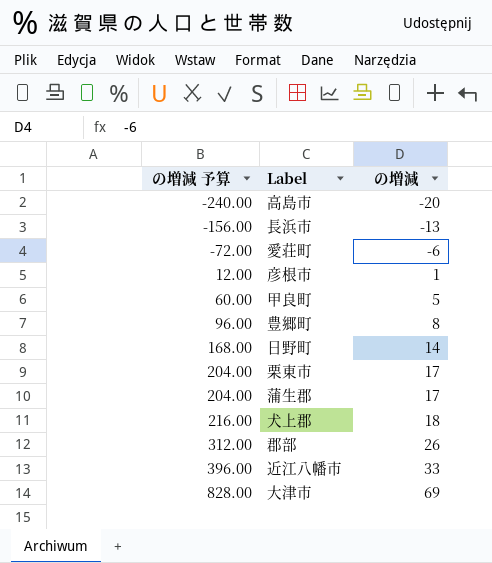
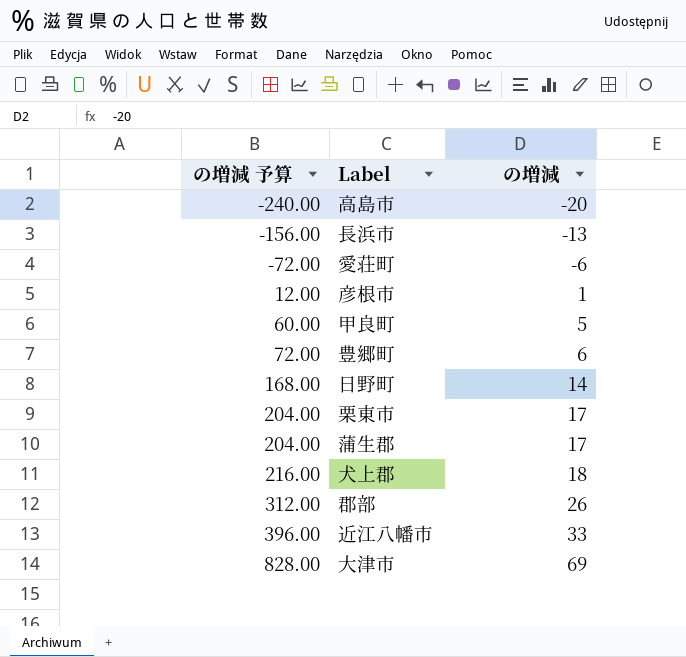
豊郷町 | の増減 予算: 96.00 -> 72.00
豊郷町 | の増減: 8 -> 6

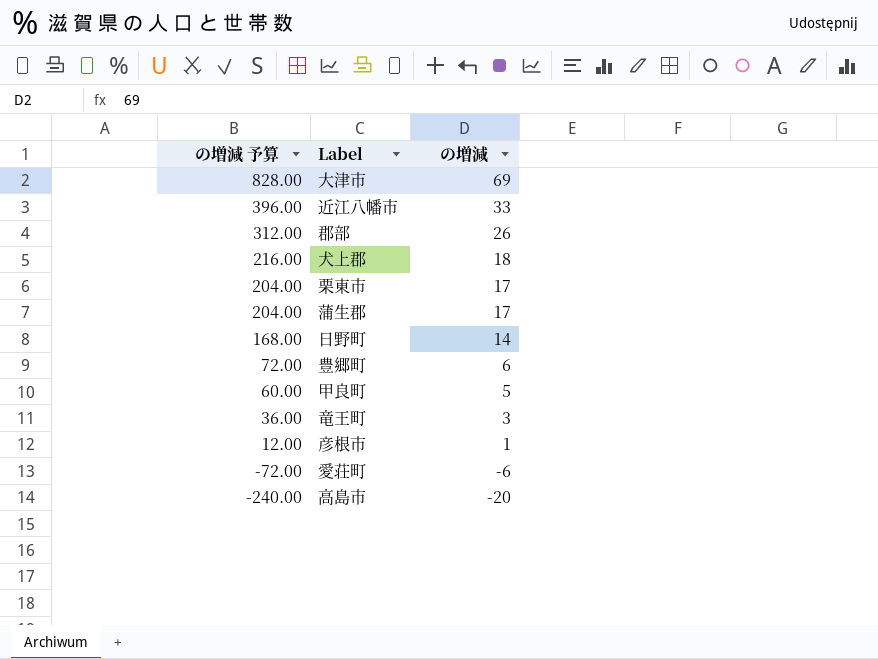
row order: の増減 予算 ascending -> の増減 予算 descending
row 長浜市: -156.00 | -13 -> none
row 竜王町: none -> 36.00 | 3

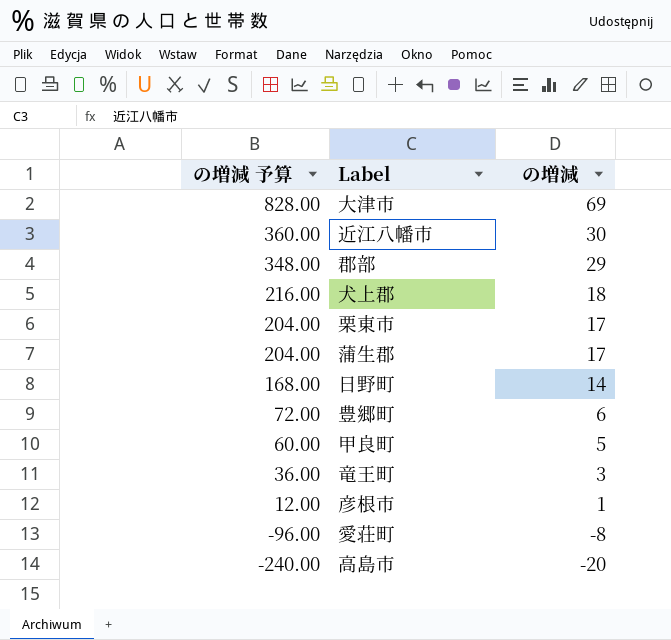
近江八幡市 | の増減 予算: 396.00 -> 360.00
近江八幡市 | の増減: 33 -> 30
郡部 | の増減 予算: 312.00 -> 348.00
郡部 | の増減: 26 -> 29
愛荘町 | の増減 予算: -72.00 -> -96.00
愛荘町 | の増減: -6 -> -8

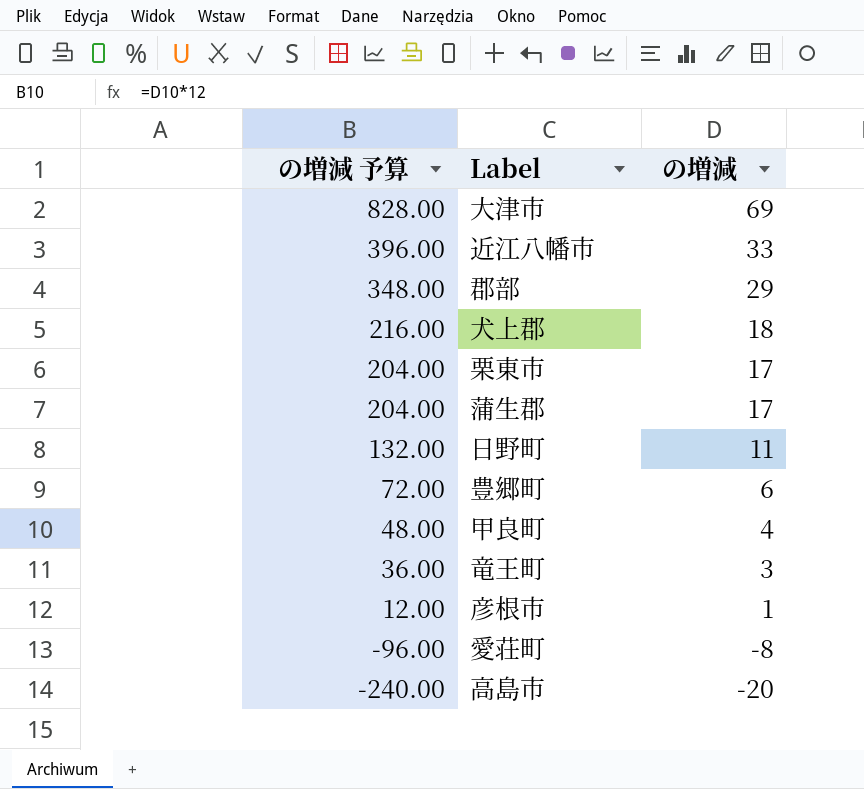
近江八幡市 | の増減 予算: 360.00 -> 396.00
近江八幡市 | の増減: 30 -> 33
日野町 | の増減 予算: 168.00 -> 132.00
日野町 | の増減: 14 -> 11
甲良町 | の増減 予算: 60.00 -> 48.00
甲良町 | の増減: 5 -> 4

